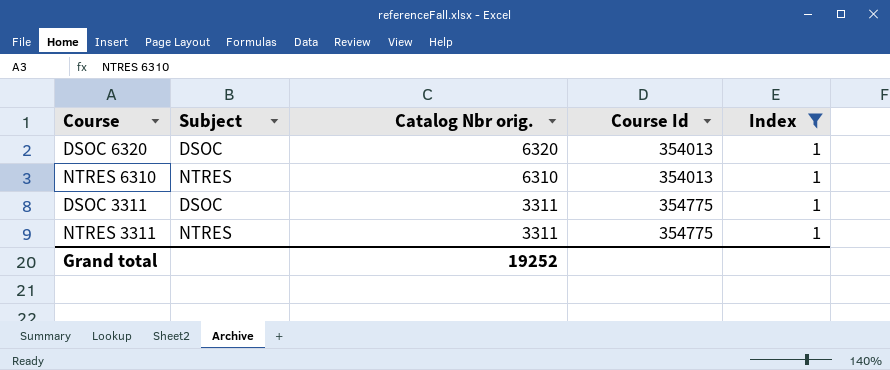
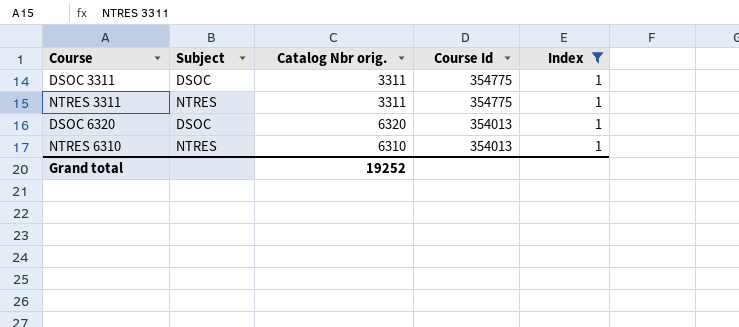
row order: Catalog Nbr orig. descending -> Course Id descending

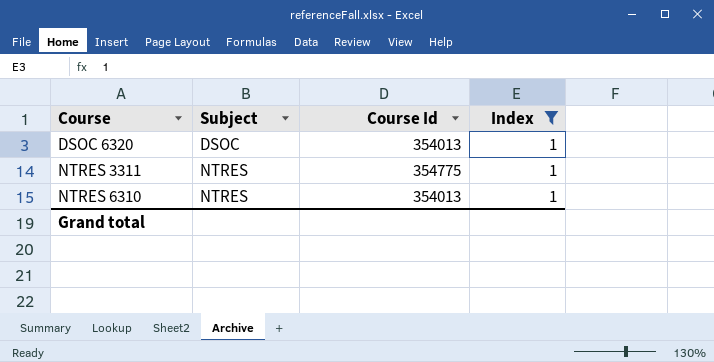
row order: Course Id descending -> Course ascending
column Catalog Nbr orig. | position: 3 -> none
row DSOC 3311: DSOC | 3311 | 354775 | 1 -> none

